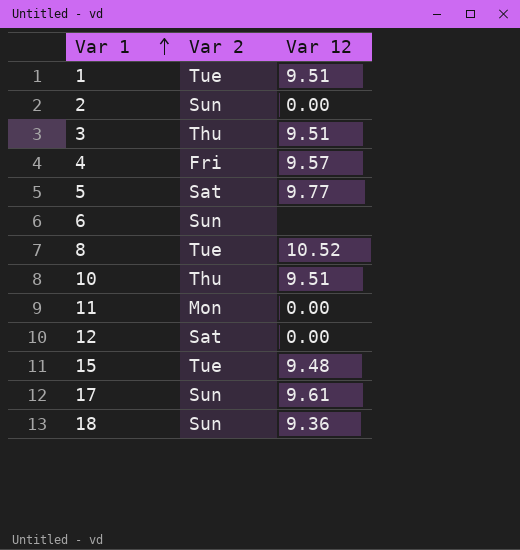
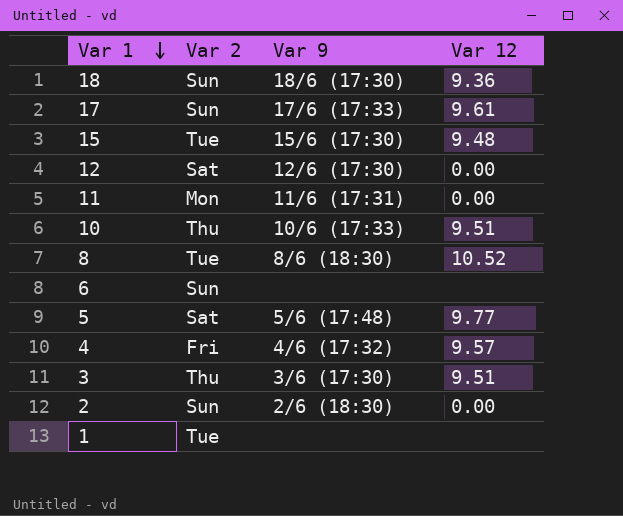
row order: Var 1 ascending -> Var 1 descending
column Var 9 | position: none -> 3
1 | Var 12: 9.51 -> none

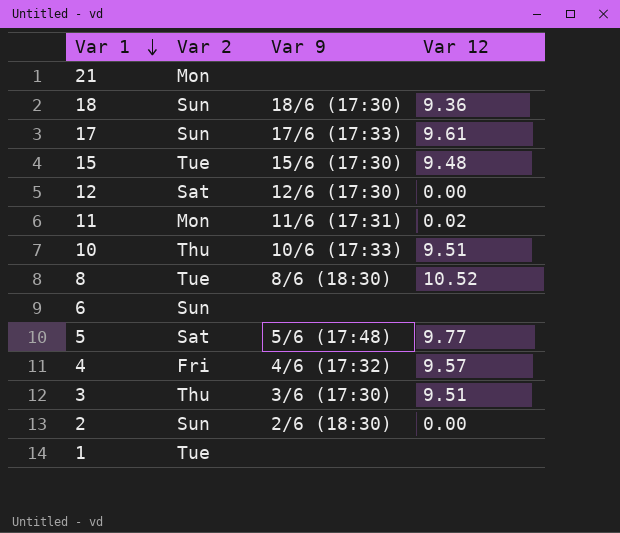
row 21: none -> Mon | none | none
11 | Var 12: 0.00 -> 0.02

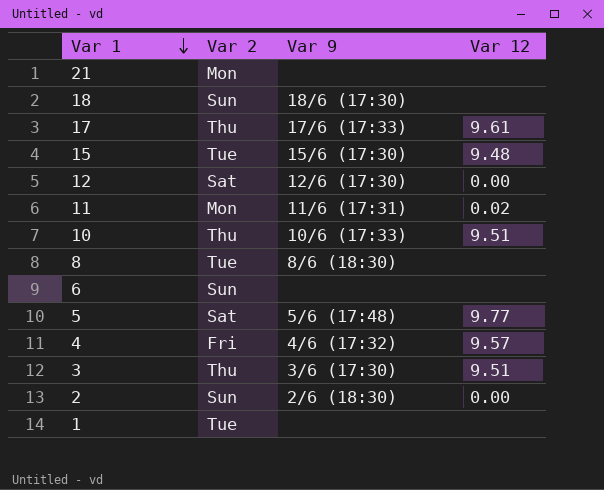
18 | Var 12: 9.36 -> none
17 | Var 2: Sun -> Thu
8 | Var 12: 10.52 -> none

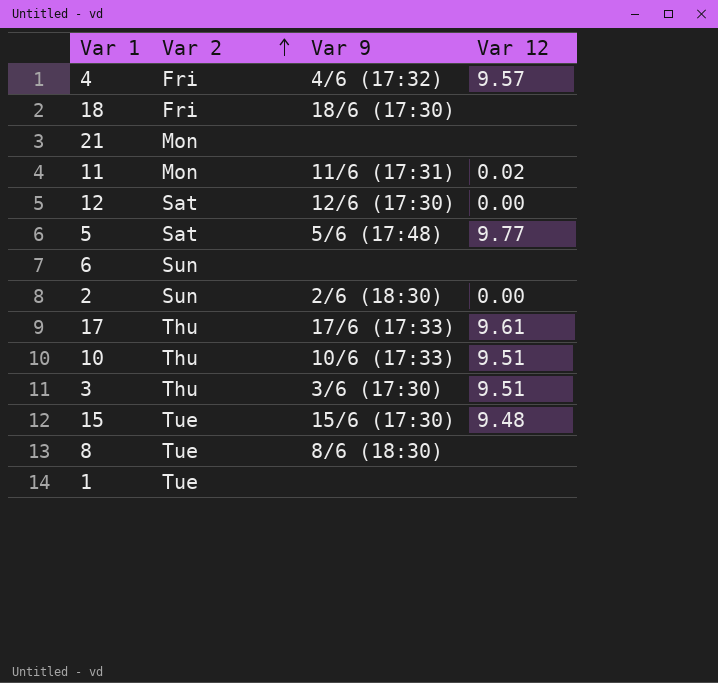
row order: Var 1 descending -> Var 2 ascending
18 | Var 2: Sun -> Fri

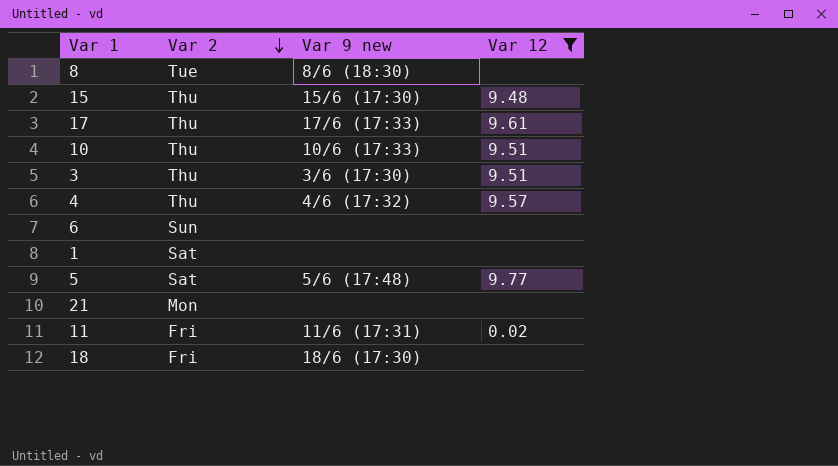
filter: none -> Var 12 != 0.00
row order: Var 2 ascending -> Var 2 descending
column name: Var 9 -> Var 9 new
15 | Var 2: Tue -> Thu
4 | Var 2: Fri -> Thu
1 | Var 2: Tue -> Sat
11 | Var 2: Mon -> Fri

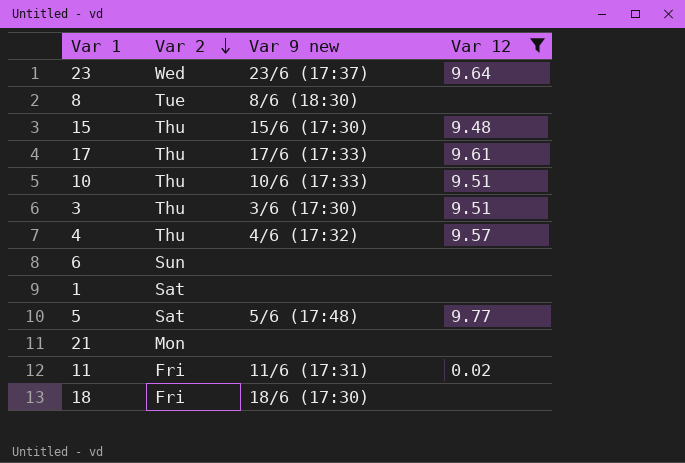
row 23: none -> Wed | 23/6 (17:37) | 9.64

